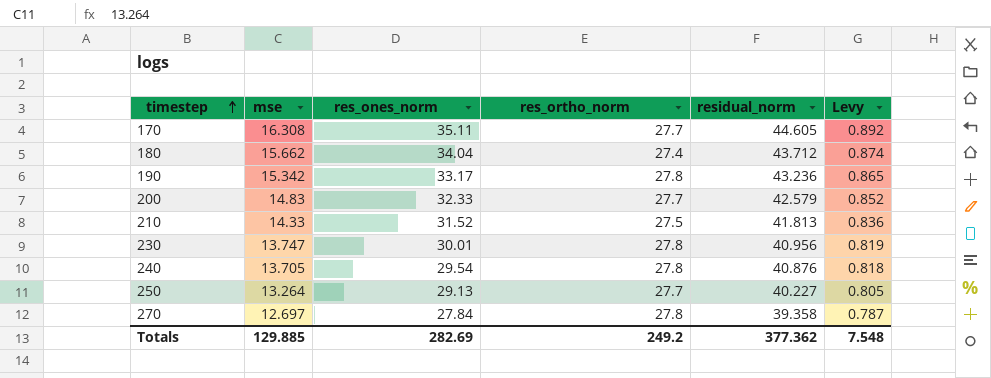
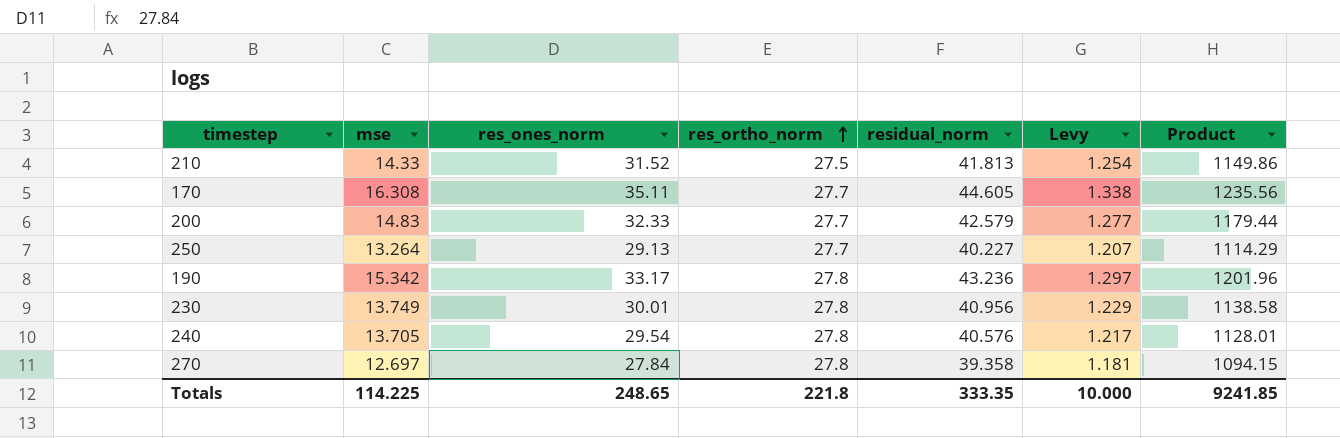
row order: timestep ascending -> res_ortho_norm ascending
column Levy | formula: [residual_norm] * 0.02 -> [residual_norm] * 0.03
column Product | formula: none -> [res_ortho_norm] * [residual_norm]
row 180: 15.662 | 34.04 | 27.4 | 43.712 | 0.874 -> none
230 | mse: 13.747 -> 13.749
240 | residual_norm: 40.876 -> 40.576
Totals | mse: 129.885 -> 114.225
Totals | res_ones_norm: 282.69 -> 248.65
Totals | res_ortho_norm: 249.2 -> 221.8
Totals | residual_norm: 377.362 -> 333.35
Totals | Levy: 7.548 -> 10.000

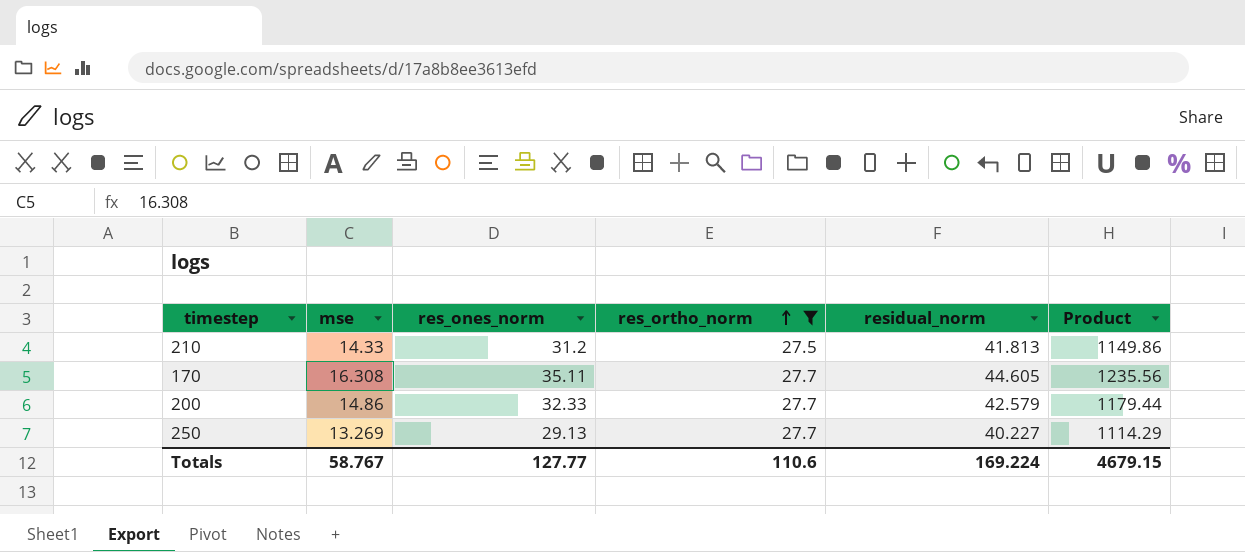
filter: none -> res_ortho_norm != 27.8
column Levy | formula: [residual_norm] * 0.03 -> none
210 | res_ones_norm: 31.52 -> 31.2
200 | mse: 14.83 -> 14.86
250 | mse: 13.264 -> 13.269
Totals | mse: 114.225 -> 58.767
Totals | res_ones_norm: 248.65 -> 127.77
Totals | res_ortho_norm: 221.8 -> 110.6
Totals | residual_norm: 333.35 -> 169.224
Totals | Product: 9241.85 -> 4679.15

